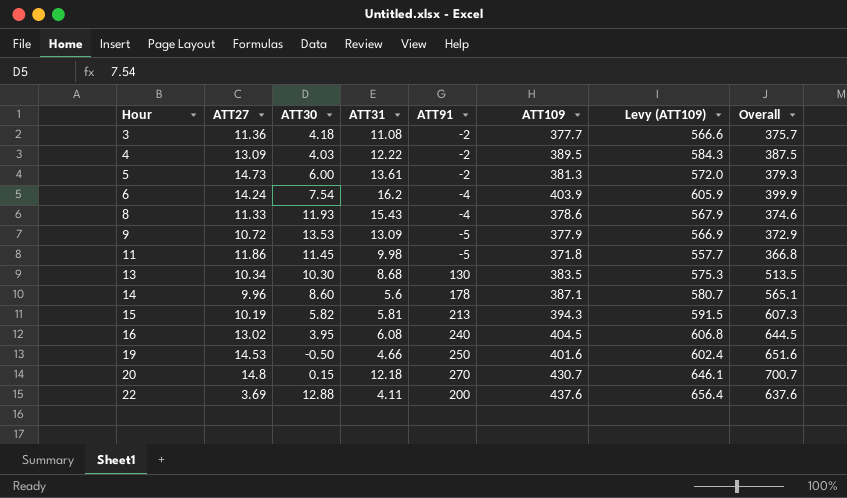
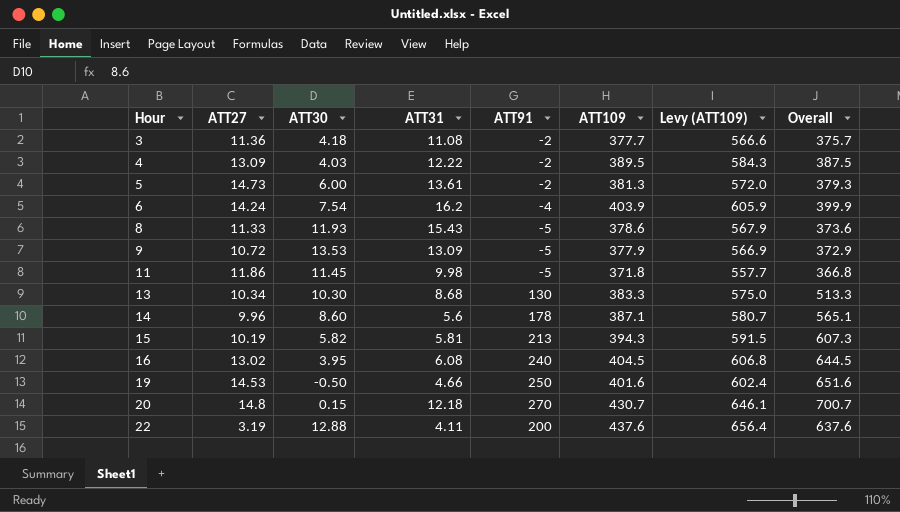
8 | ATT91: -4 -> -5
8 | Overall: 374.6 -> 373.6
13 | ATT109: 383.5 -> 383.3
13 | Levy (ATT109): 575.3 -> 575.0
13 | Overall: 513.5 -> 513.3
22 | ATT27: 3.69 -> 3.19

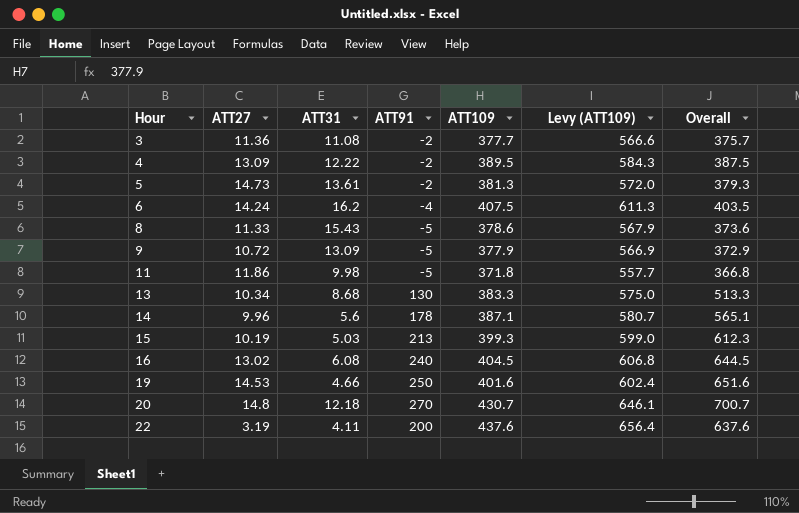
column ATT30 | position: 3 -> none
6 | ATT109: 403.9 -> 407.5
6 | Levy (ATT109): 605.9 -> 611.3
6 | Overall: 399.9 -> 403.5
15 | ATT31: 5.81 -> 5.03
15 | ATT109: 394.3 -> 399.3
15 | Levy (ATT109): 591.5 -> 599.0
15 | Overall: 607.3 -> 612.3

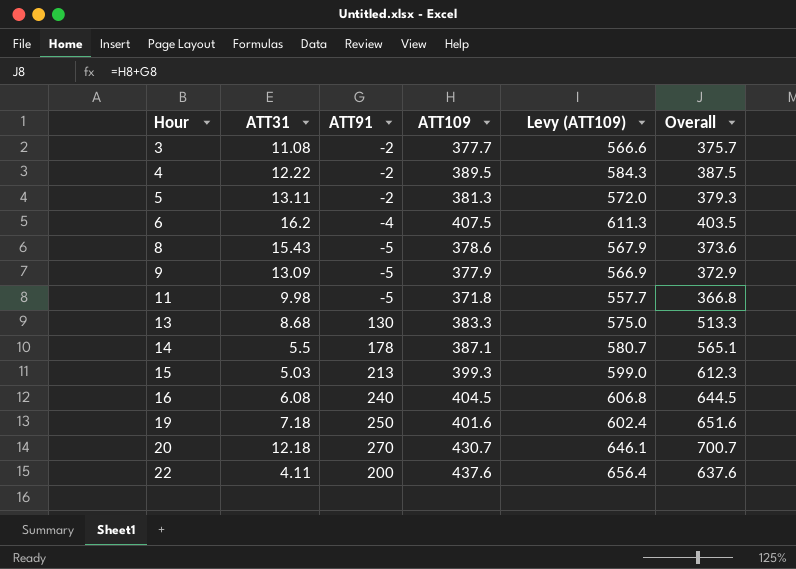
column ATT27 | position: 2 -> none
5 | ATT31: 13.61 -> 13.11
14 | ATT31: 5.6 -> 5.5
19 | ATT31: 4.66 -> 7.18

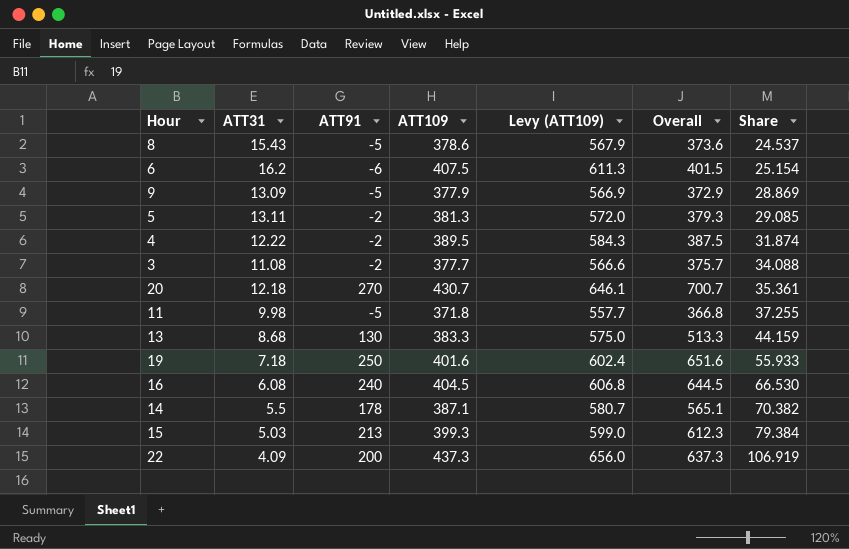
row order: Hour ascending -> Share ascending
column Share | formula: none -> [ATT109] / [ATT31]
6 | ATT91: -4 -> -6
6 | Overall: 403.5 -> 401.5
22 | ATT31: 4.11 -> 4.09
22 | ATT109: 437.6 -> 437.3
22 | Levy (ATT109): 656.4 -> 656.0
22 | Overall: 637.6 -> 637.3

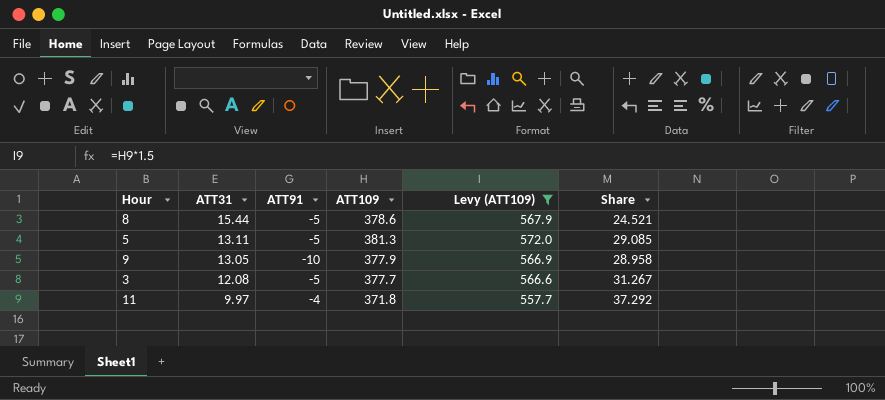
filter: none -> Levy (ATT109) <= 572.0
row order: Share ascending -> ATT31 descending
column Overall | formula: [ATT91] + [ATT109] -> none
8 | ATT31: 15.43 -> 15.44
8 | Share: 24.537 -> 24.521
5 | ATT91: -2 -> -5
9 | ATT31: 13.09 -> 13.05
9 | ATT91: -5 -> -10
9 | Share: 28.869 -> 28.958
3 | ATT31: 11.08 -> 12.08
3 | ATT91: -2 -> -5
3 | Share: 34.088 -> 31.267
11 | ATT31: 9.98 -> 9.97
11 | ATT91: -5 -> -4
11 | Share: 37.255 -> 37.292

